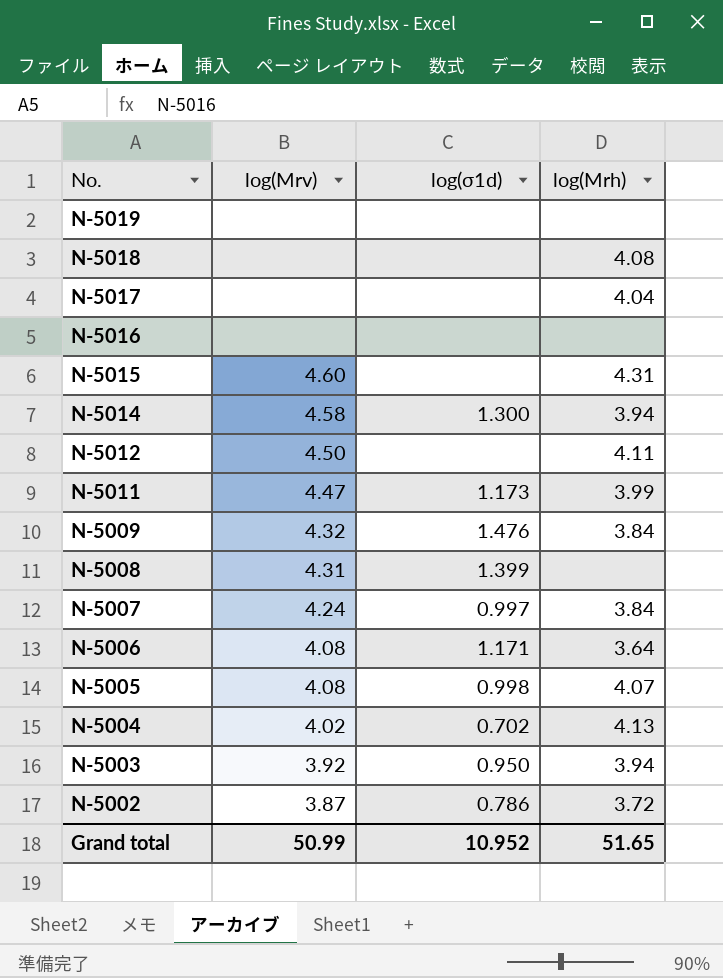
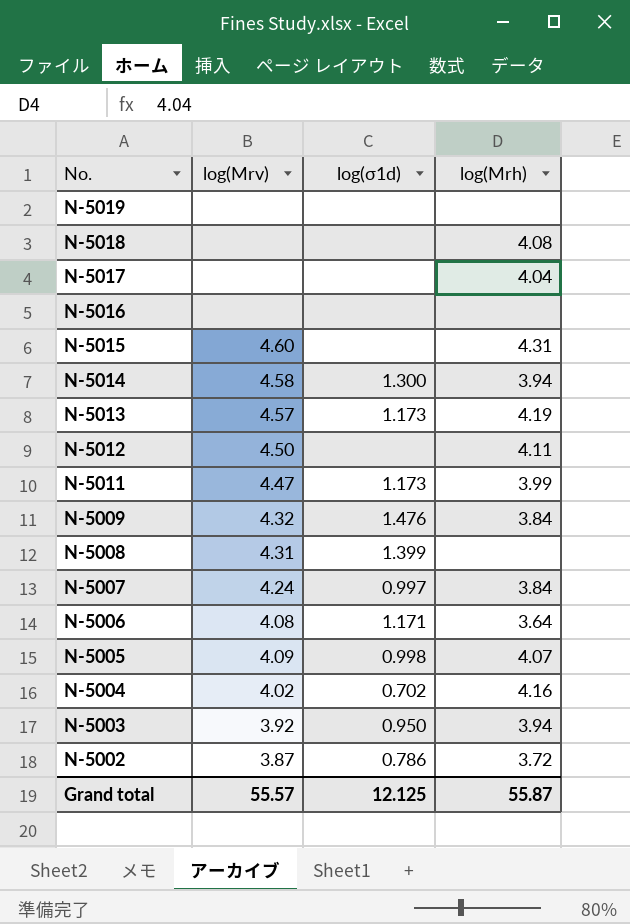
row N-5013: none -> 4.57 | 1.173 | 4.19
N-5005 | log(Mrv): 4.08 -> 4.09
N-5004 | log(Mrh): 4.13 -> 4.16
Grand total | log(Mrv): 50.99 -> 55.57
Grand total | log(σ1d): 10.952 -> 12.125
Grand total | log(Mrh): 51.65 -> 55.87

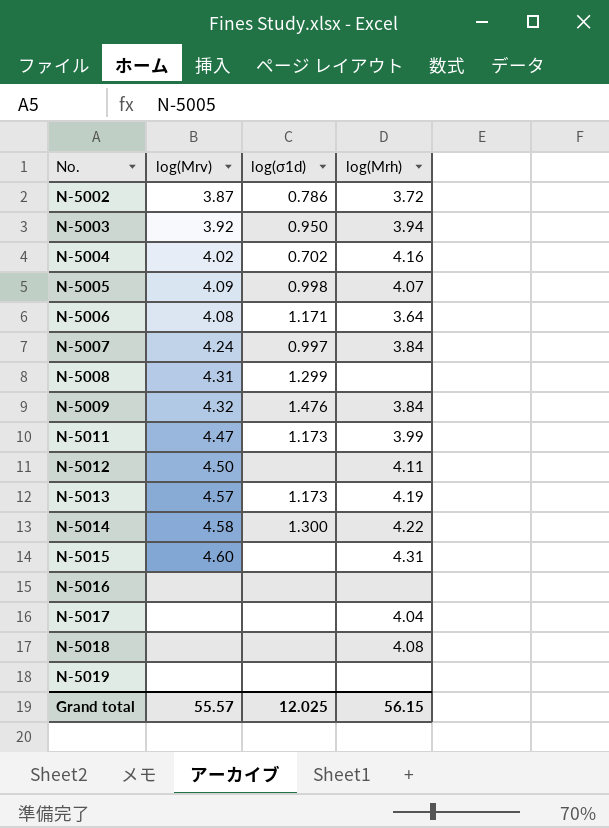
row order: No. descending -> No. ascending
N-5008 | log(σ1d): 1.399 -> 1.299
N-5014 | log(Mrh): 3.94 -> 4.22
Grand total | log(σ1d): 12.125 -> 12.025
Grand total | log(Mrh): 55.87 -> 56.15

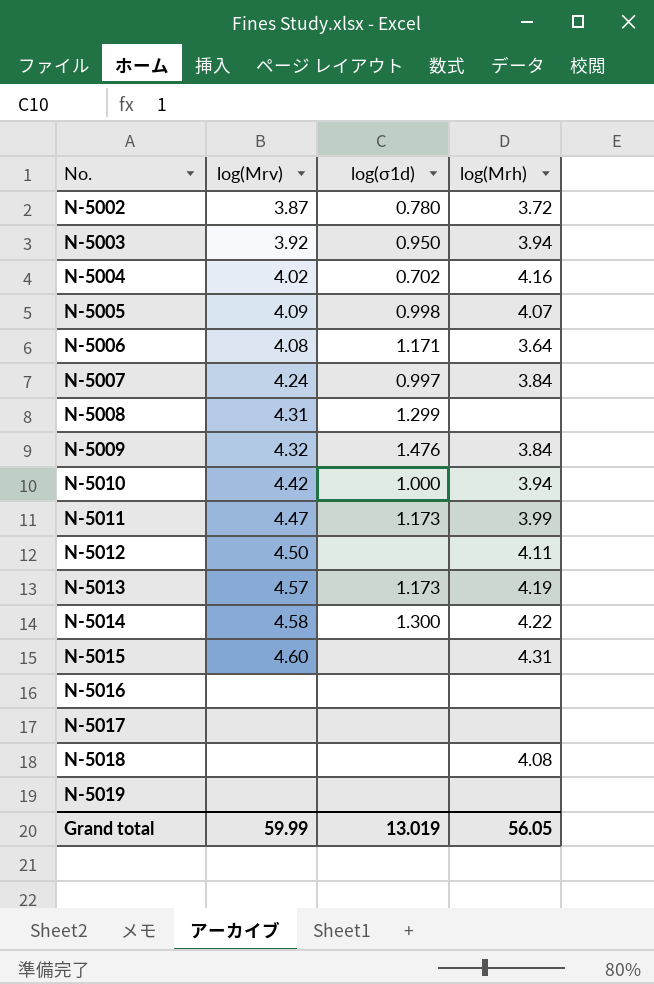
N-5002 | log(σ1d): 0.786 -> 0.780
row N-5010: none -> 4.42 | 1.000 | 3.94
N-5017 | log(Mrh): 4.04 -> none
Grand total | log(Mrv): 55.57 -> 59.99
Grand total | log(σ1d): 12.025 -> 13.019
Grand total | log(Mrh): 56.15 -> 56.05

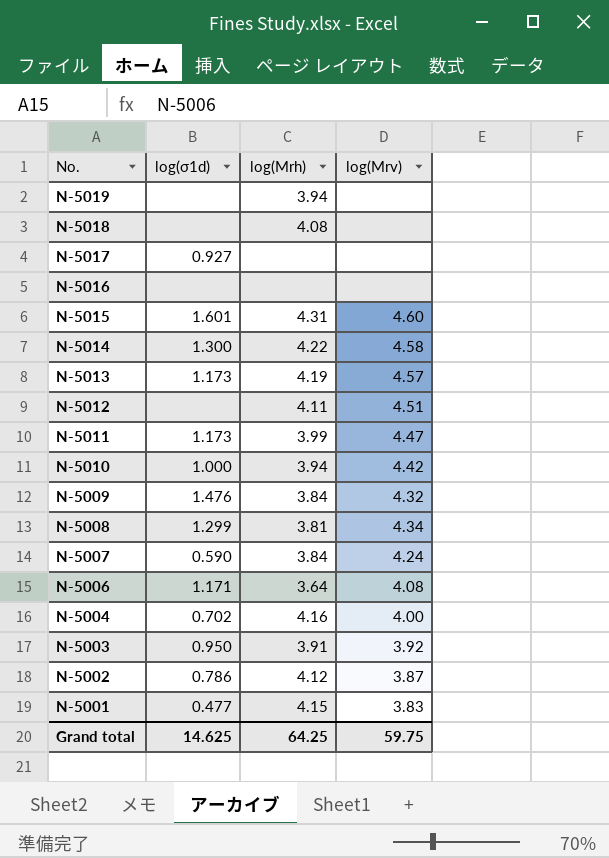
row order: No. ascending -> No. descending
column log(Mrv) | position: 2 -> 4
row N-5005: 4.09 | 0.998 | 4.07 -> none
N-5019 | log(Mrh): none -> 3.94
N-5017 | log(σ1d): none -> 0.927
N-5015 | log(σ1d): none -> 1.601
N-5012 | log(Mrv): 4.50 -> 4.51
N-5008 | log(Mrh): none -> 3.81
N-5008 | log(Mrv): 4.31 -> 4.34
N-5007 | log(σ1d): 0.997 -> 0.590
N-5004 | log(Mrv): 4.02 -> 4.00
N-5003 | log(Mrh): 3.94 -> 3.91
N-5002 | log(σ1d): 0.780 -> 0.786
N-5002 | log(Mrh): 3.72 -> 4.12
row N-5001: none -> 0.477 | 4.15 | 3.83
Grand total | log(σ1d): 13.019 -> 14.625
Grand total | log(Mrh): 56.05 -> 64.25
Grand total | log(Mrv): 59.99 -> 59.75

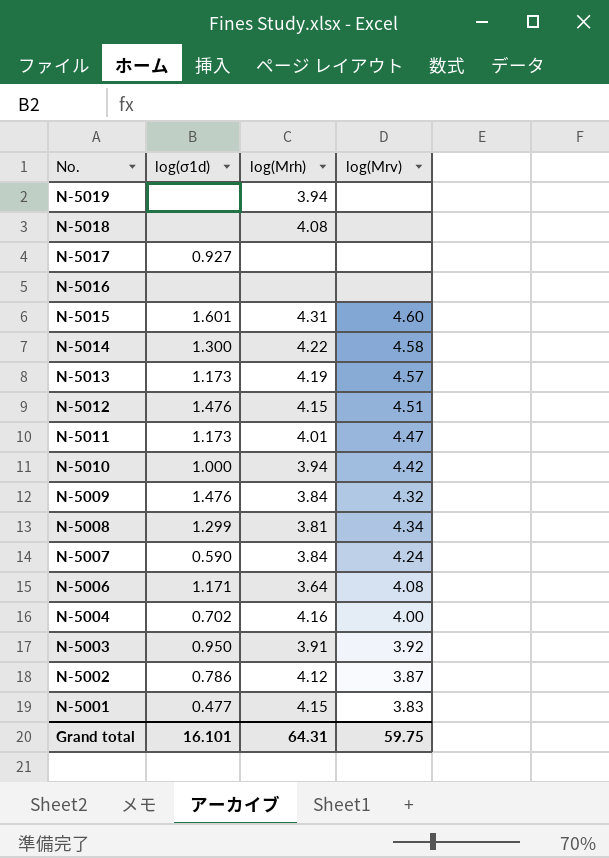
N-5012 | log(σ1d): none -> 1.476
N-5012 | log(Mrh): 4.11 -> 4.15
N-5011 | log(Mrh): 3.99 -> 4.01
Grand total | log(σ1d): 14.625 -> 16.101
Grand total | log(Mrh): 64.25 -> 64.31

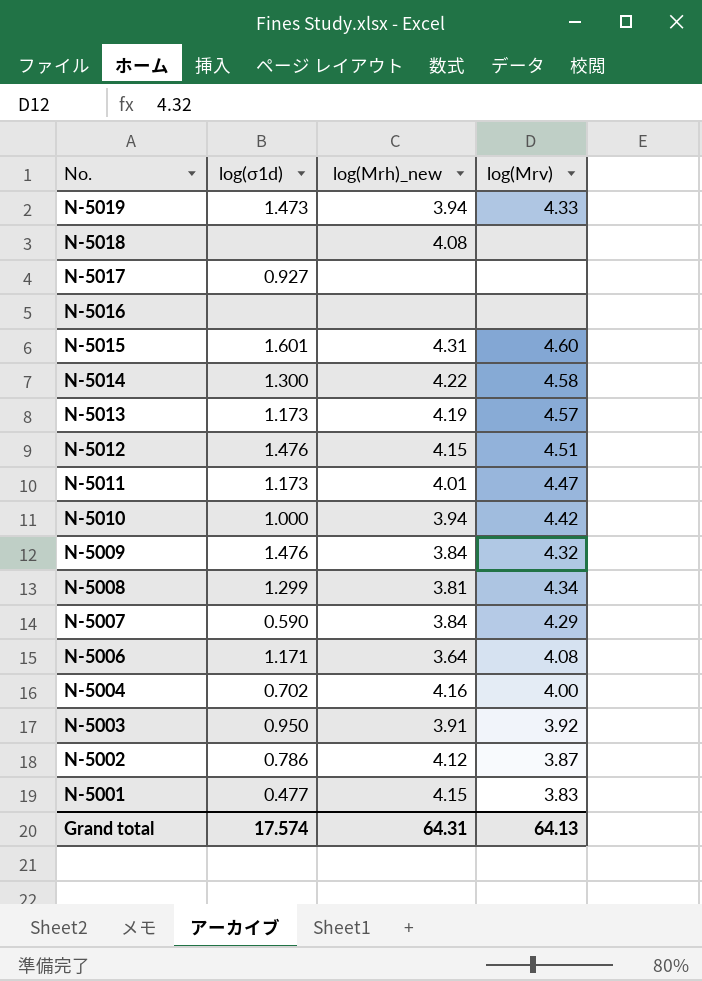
column name: log(Mrh) -> log(Mrh)_new
N-5019 | log(σ1d): none -> 1.473
N-5019 | log(Mrv): none -> 4.33
N-5007 | log(Mrv): 4.24 -> 4.29
Grand total | log(σ1d): 16.101 -> 17.574
Grand total | log(Mrv): 59.75 -> 64.13

